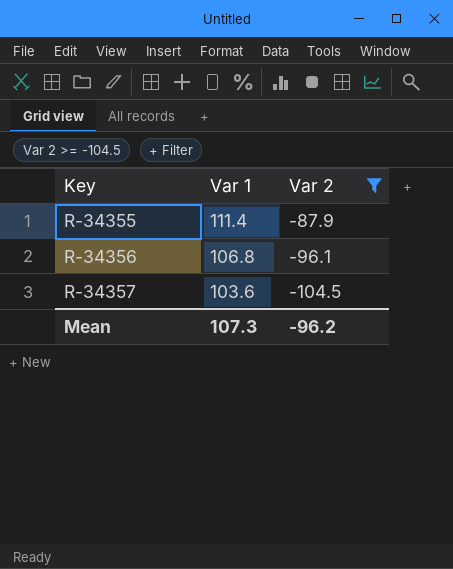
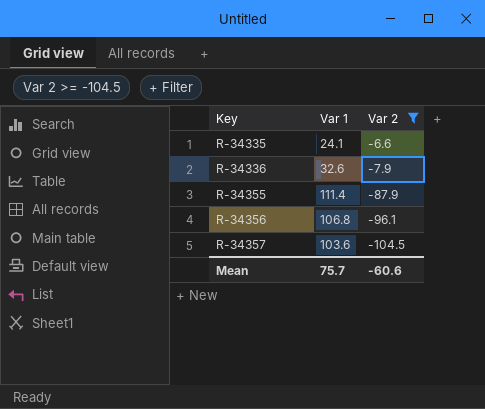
row R-34335: none -> 24.1 | -6.6
row R-34336: none -> 32.6 | -7.9
Mean | Var 1: 107.3 -> 75.7
Mean | Var 2: -96.2 -> -60.6

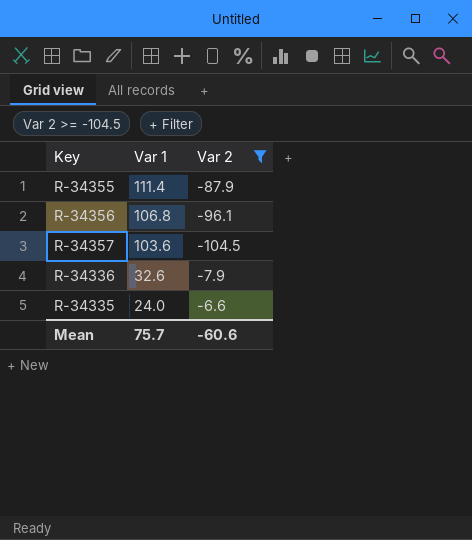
row order: Key ascending -> Var 1 descending
R-34335 | Var 1: 24.1 -> 24.0

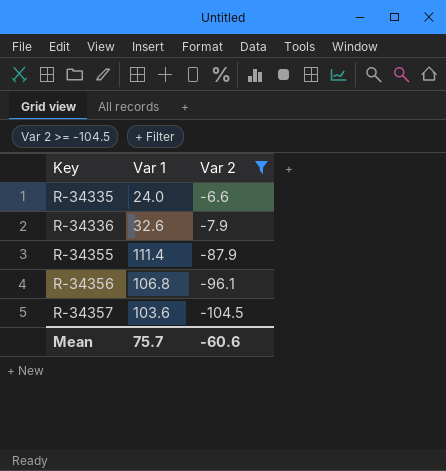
row order: Var 1 descending -> Key ascending

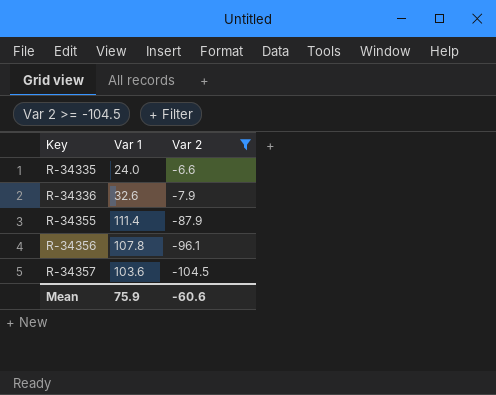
R-34356 | Var 1: 106.8 -> 107.8
Mean | Var 1: 75.7 -> 75.9

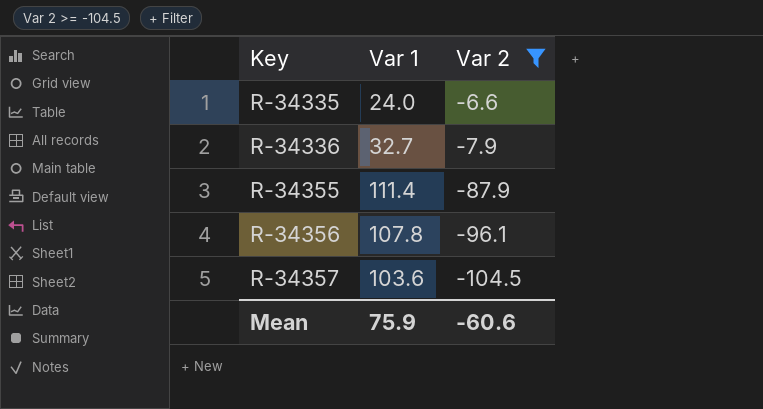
R-34336 | Var 1: 32.6 -> 32.7

